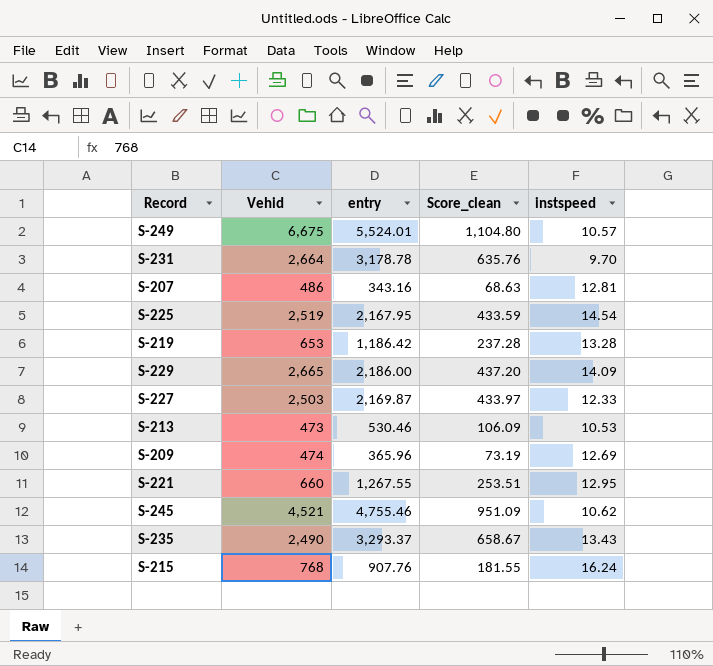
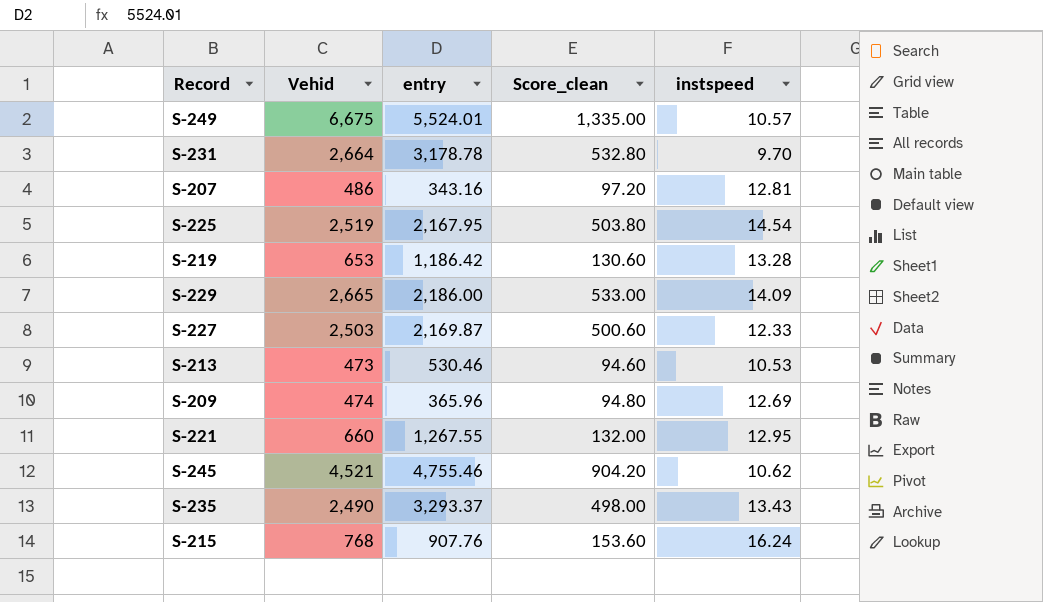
column Score_clean | formula: [entry] * 0.2 -> [Vehid] * 0.2

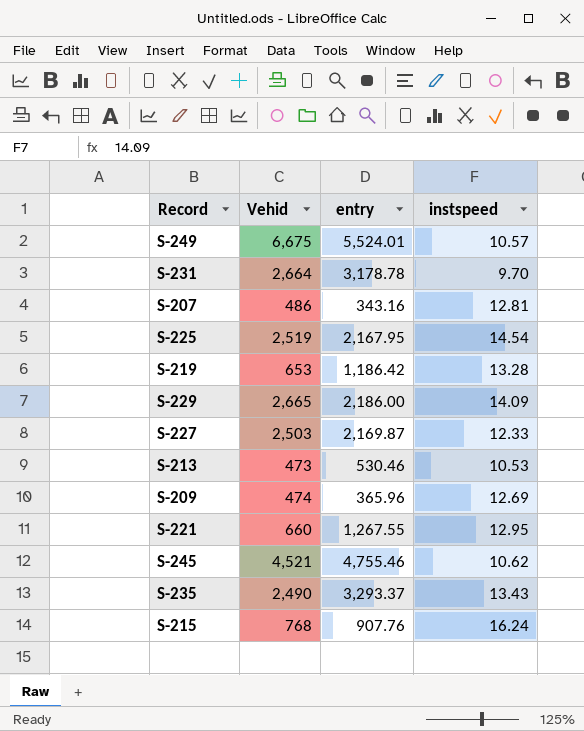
column Score_clean | formula: [Vehid] * 0.2 -> none

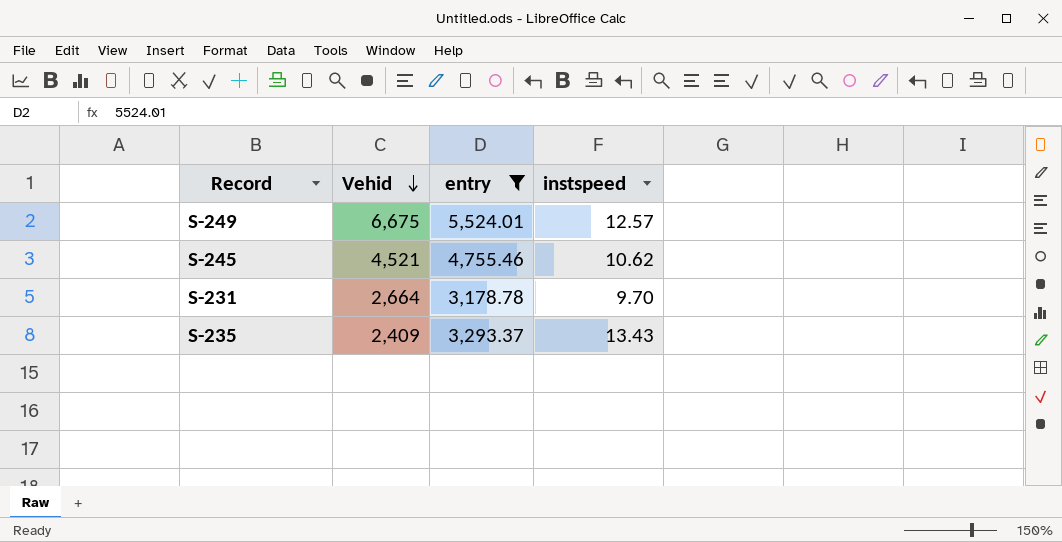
filter: none -> entry >= 3,178.78
row order: none -> Vehid descending
S-249 | instspeed: 10.57 -> 12.57
S-235 | Vehid: 2,490 -> 2,409

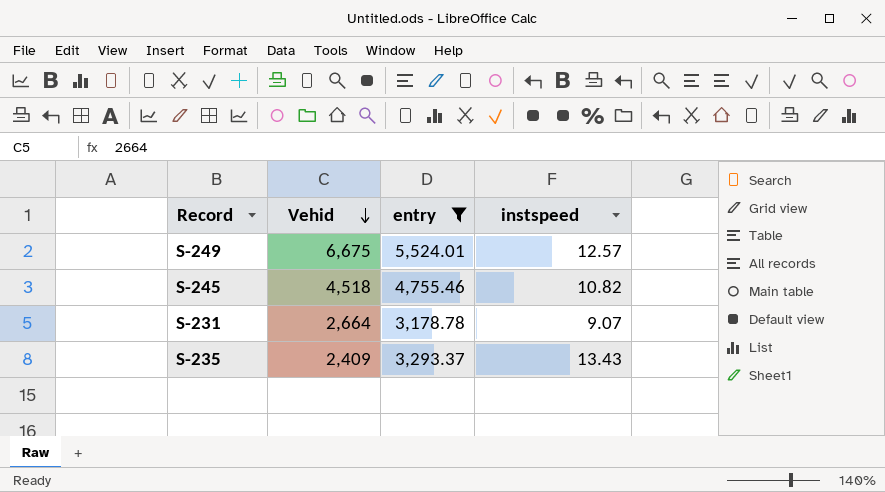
S-245 | Vehid: 4,521 -> 4,518
S-245 | instspeed: 10.62 -> 10.82
S-231 | instspeed: 9.70 -> 9.07

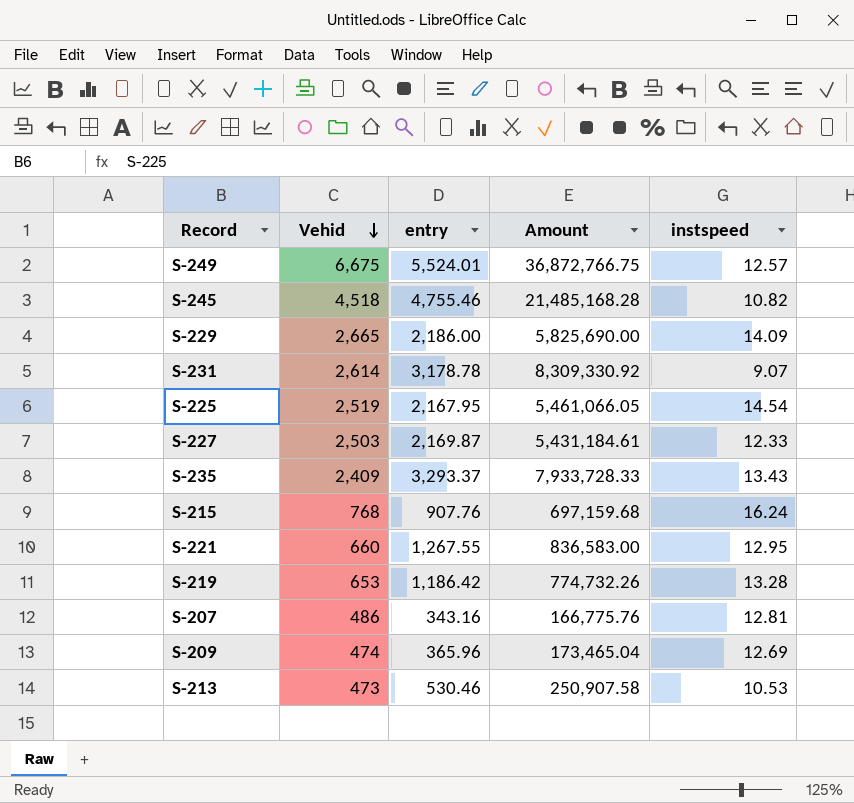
filter: entry >= 3,178.78 -> none
column Amount | formula: none -> [Vehid] * [entry]
S-231 | Vehid: 2,664 -> 2,614

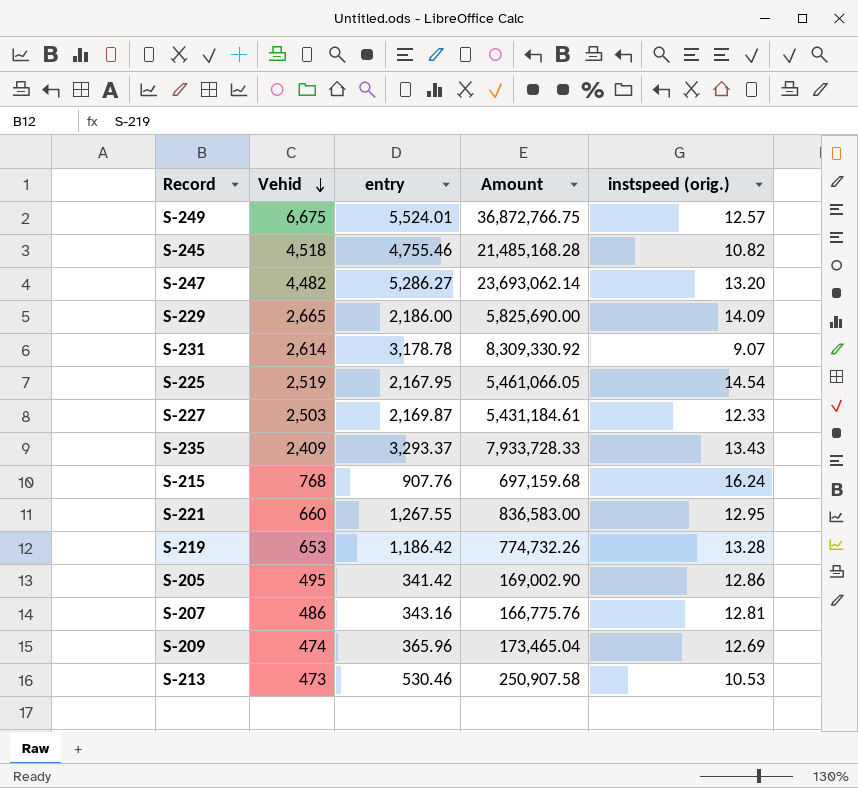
column name: instspeed -> instspeed (orig.)
row S-247: none -> 4,482 | 5,286.27 | 23,693,062.14 | 13.20
row S-205: none -> 495 | 341.42 | 169,002.90 | 12.86

